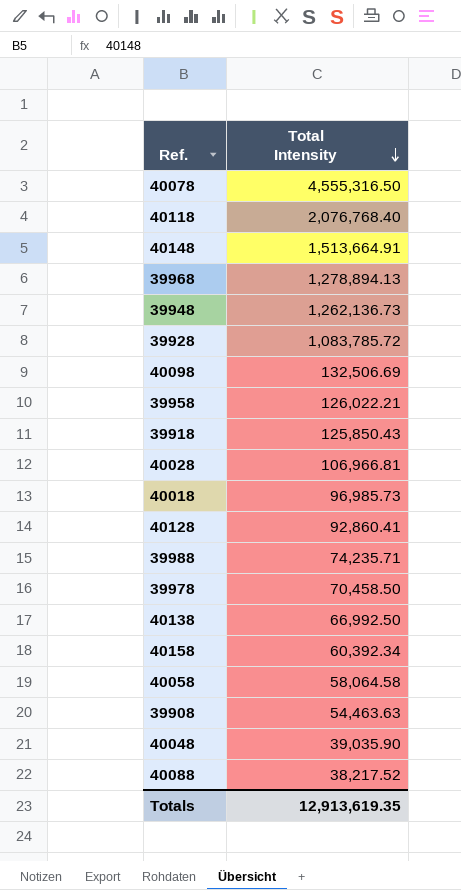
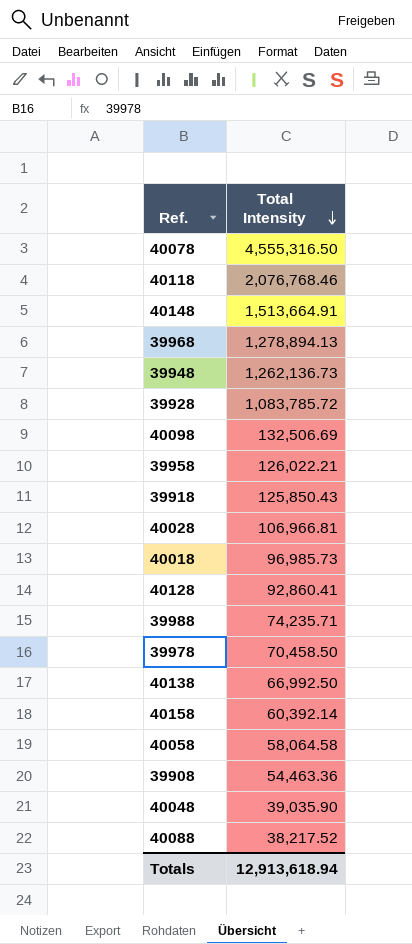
40118 | Total Intensity: 2,076,768.40 -> 2,076,768.46
40158 | Total Intensity: 60,392.34 -> 60,392.14
39908 | Total Intensity: 54,463.63 -> 54,463.36
Totals | Total Intensity: 12,913,619.35 -> 12,913,618.94

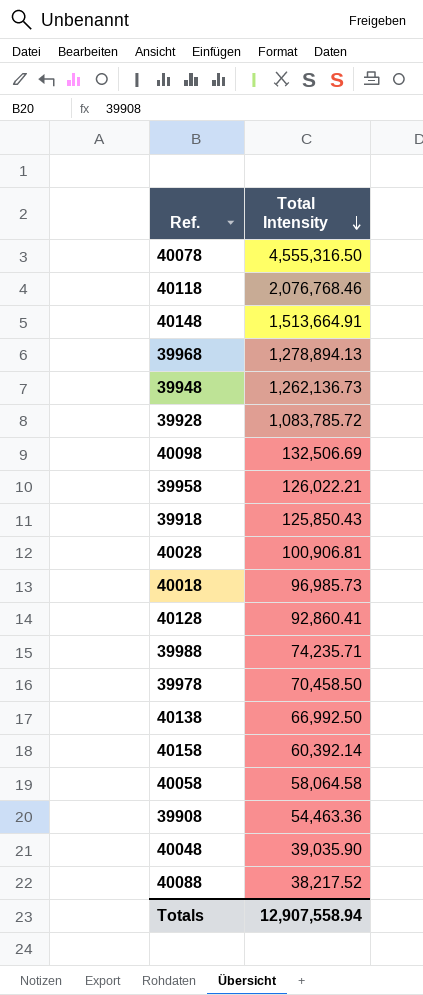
40028 | Total Intensity: 106,966.81 -> 100,906.81
Totals | Total Intensity: 12,913,618.94 -> 12,907,558.94

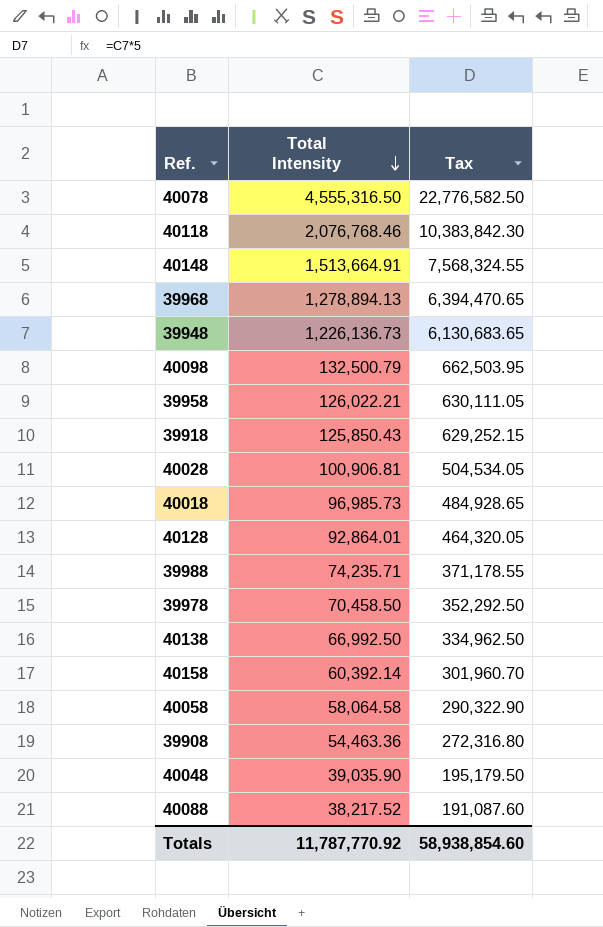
column Tax | formula: none -> [Total Intensity] * 5
row 39928: 1,083,785.72 -> none
39948 | Total Intensity: 1,262,136.73 -> 1,226,136.73
40098 | Total Intensity: 132,506.69 -> 132,500.79
40128 | Total Intensity: 92,860.41 -> 92,864.01
Totals | Total Intensity: 12,907,558.94 -> 11,787,770.92

